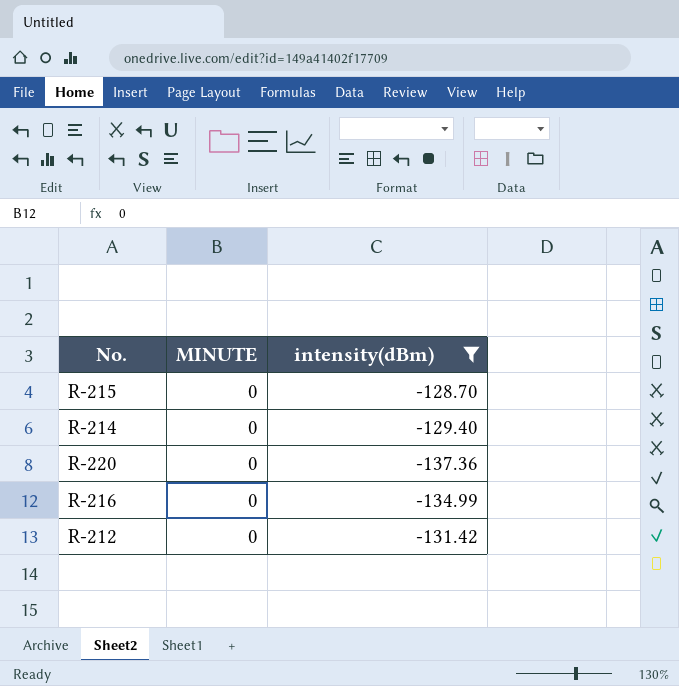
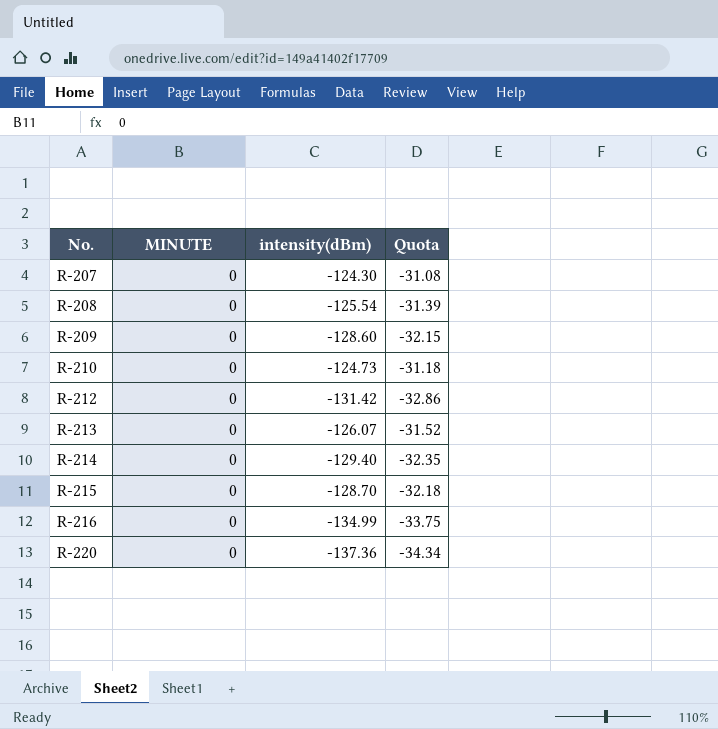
filter: intensity(dBm) <= -128.70 -> none
row order: none -> No. ascending
column Quota | formula: none -> [intensity(dBm)] * 0.25

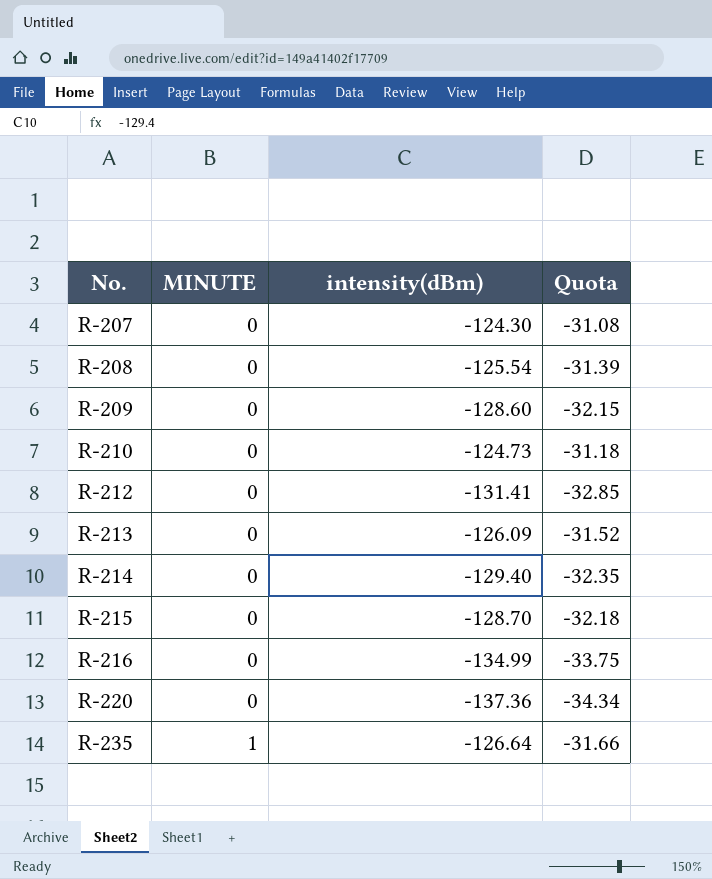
R-212 | intensity(dBm): -131.42 -> -131.41
R-212 | Quota: -32.86 -> -32.85
R-213 | intensity(dBm): -126.07 -> -126.09
row R-235: none -> 1 | -126.64 | -31.66

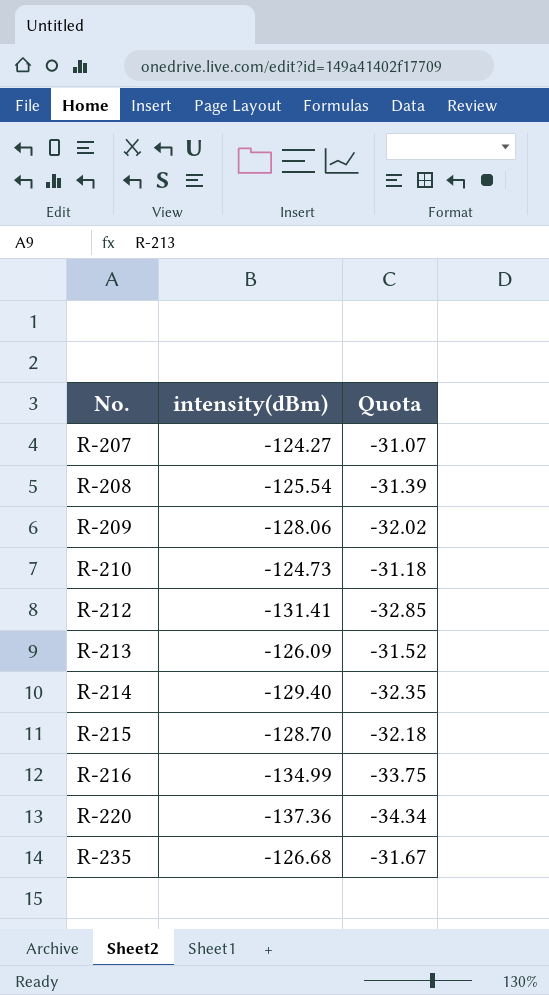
column MINUTE | position: 2 -> none
R-207 | intensity(dBm): -124.30 -> -124.27
R-207 | Quota: -31.08 -> -31.07
R-209 | intensity(dBm): -128.60 -> -128.06
R-209 | Quota: -32.15 -> -32.02
R-235 | intensity(dBm): -126.64 -> -126.68
R-235 | Quota: -31.66 -> -31.67

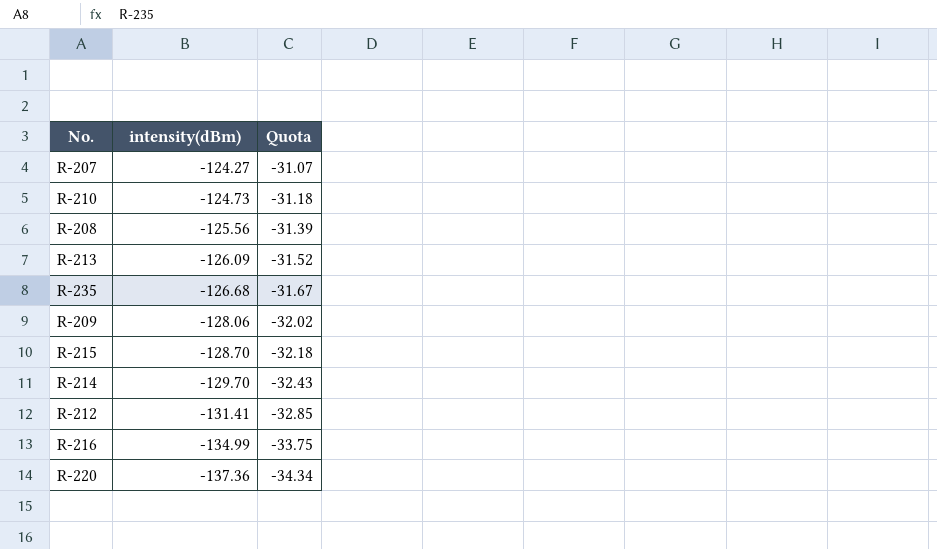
row order: No. ascending -> intensity(dBm) descending
R-208 | intensity(dBm): -125.54 -> -125.56
R-214 | intensity(dBm): -129.40 -> -129.70
R-214 | Quota: -32.35 -> -32.43

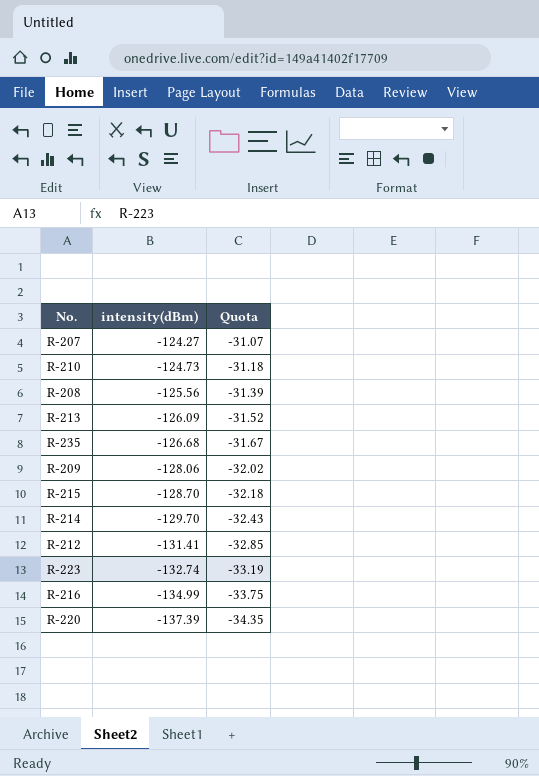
row R-223: none -> -132.74 | -33.19
R-220 | intensity(dBm): -137.36 -> -137.39
R-220 | Quota: -34.34 -> -34.35

